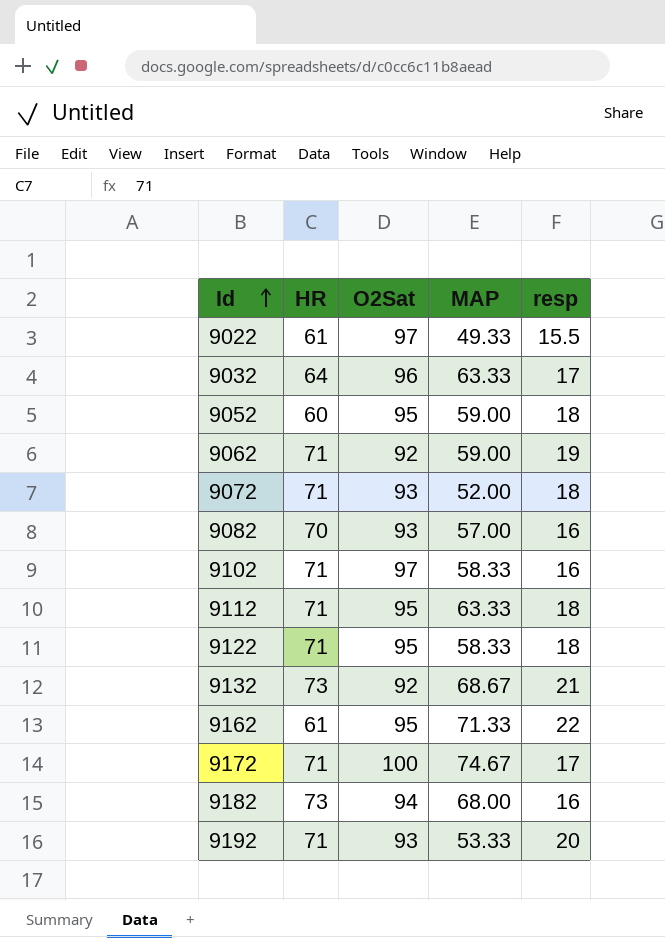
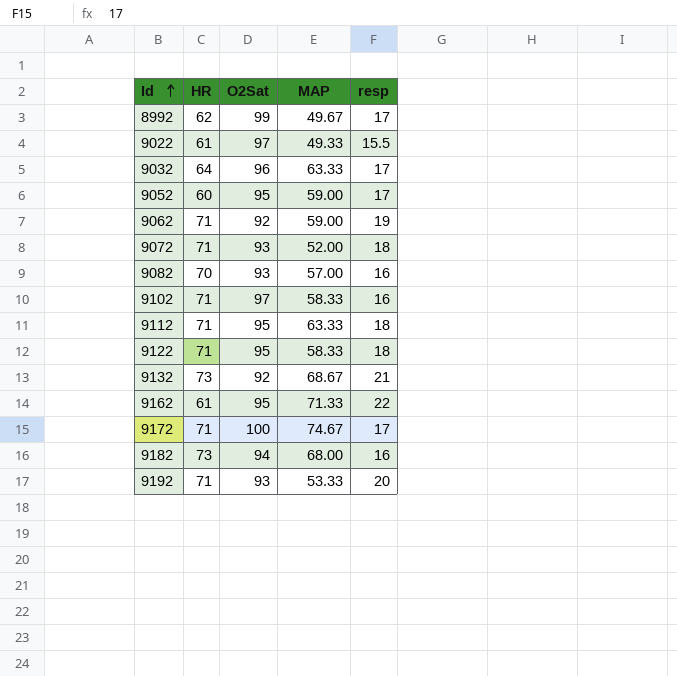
row 8992: none -> 62 | 99 | 49.67 | 17
9052 | resp: 18 -> 17

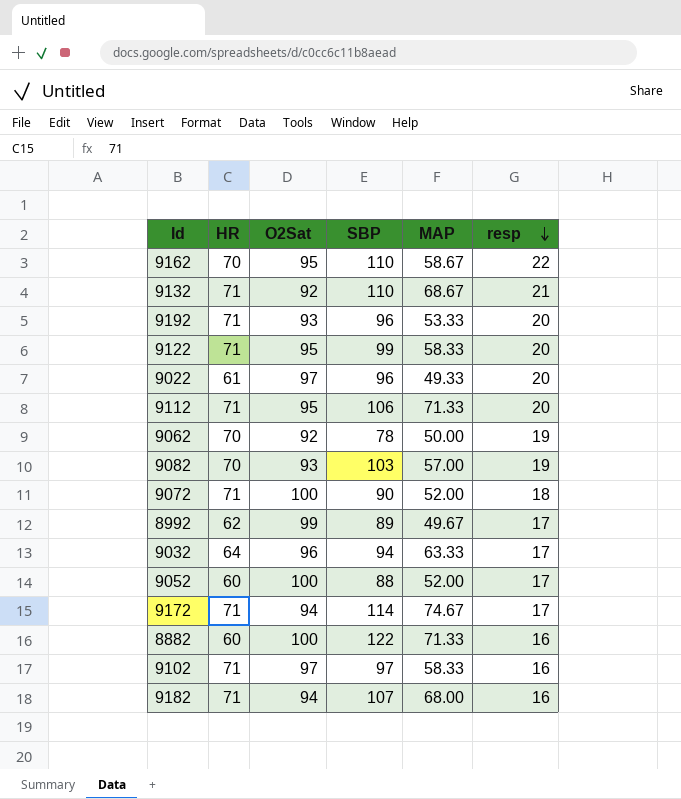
row order: Id ascending -> resp descending
column SBP | position: none -> 4
9162 | HR: 61 -> 70
9162 | MAP: 71.33 -> 58.67
9132 | HR: 73 -> 71
9122 | resp: 18 -> 20
9022 | resp: 15.5 -> 20
9112 | MAP: 63.33 -> 71.33
9112 | resp: 18 -> 20
9062 | HR: 71 -> 70
9062 | MAP: 59.00 -> 50.00
9082 | resp: 16 -> 19
9072 | O2Sat: 93 -> 100
9052 | O2Sat: 95 -> 100
9052 | MAP: 59.00 -> 52.00
9172 | O2Sat: 100 -> 94
row 8882: none -> 60 | 100 | 122 | 71.33 | 16
9182 | HR: 73 -> 71

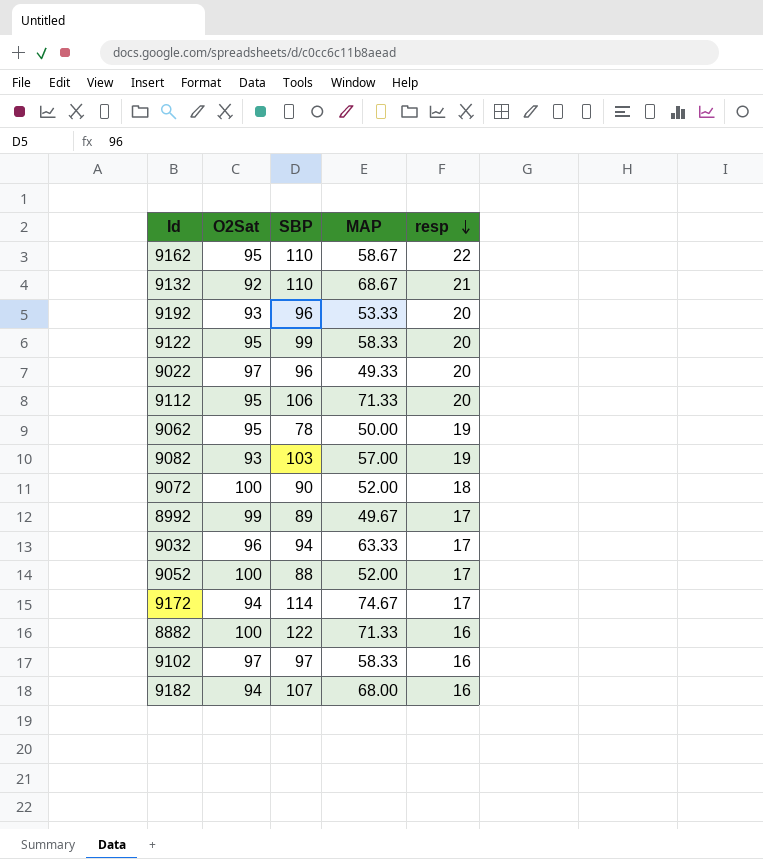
column HR | position: 2 -> none
9062 | O2Sat: 92 -> 95

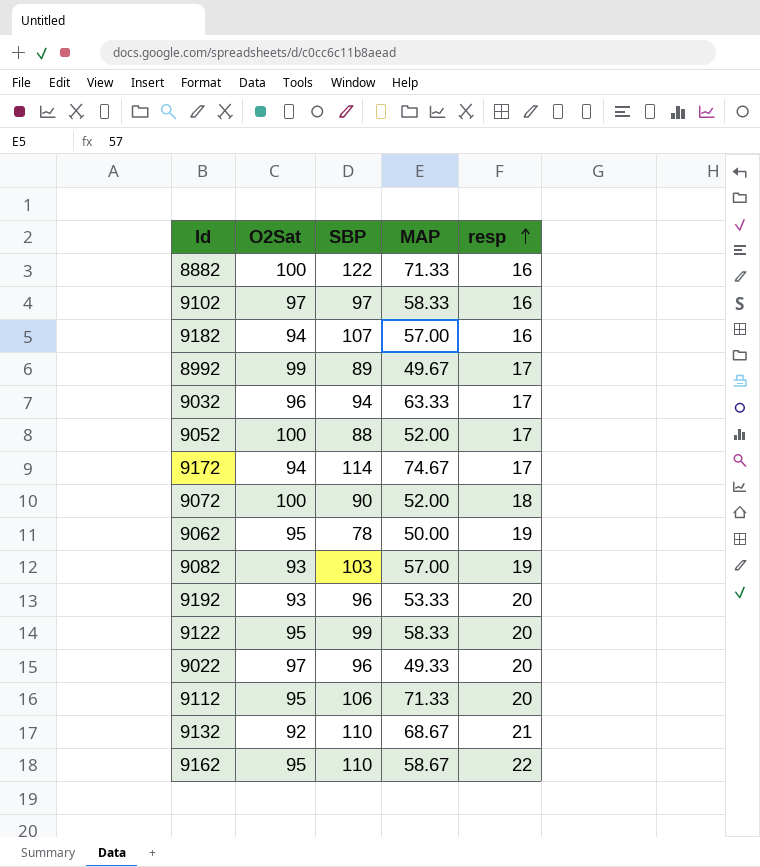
row order: resp descending -> resp ascending
9182 | MAP: 68.00 -> 57.00

